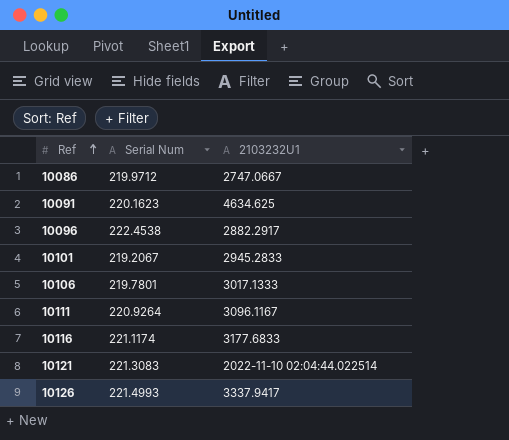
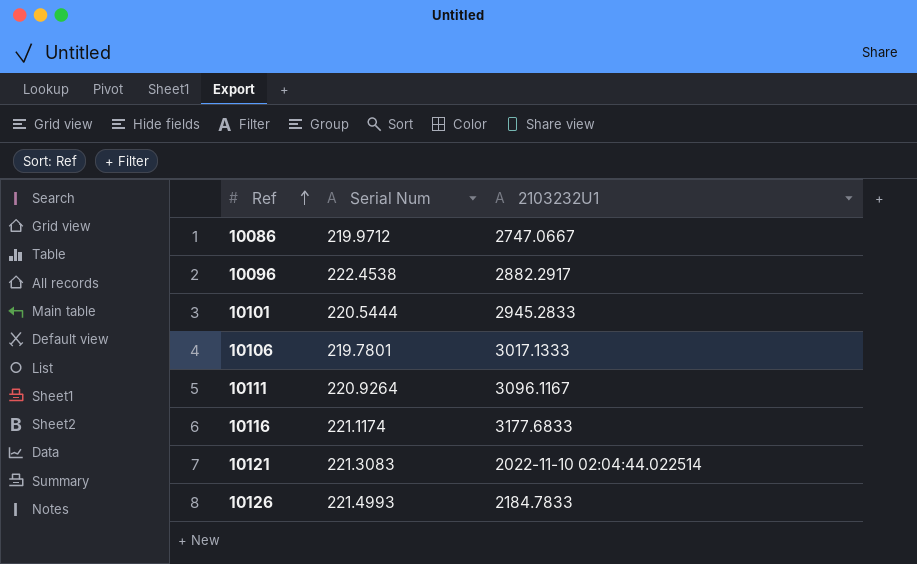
row 10091: 220.1623 | 4634.625 -> none
10101 | Serial Num: 219.2067 -> 220.5444
10126 | 2103232U1: 3337.9417 -> 2184.7833

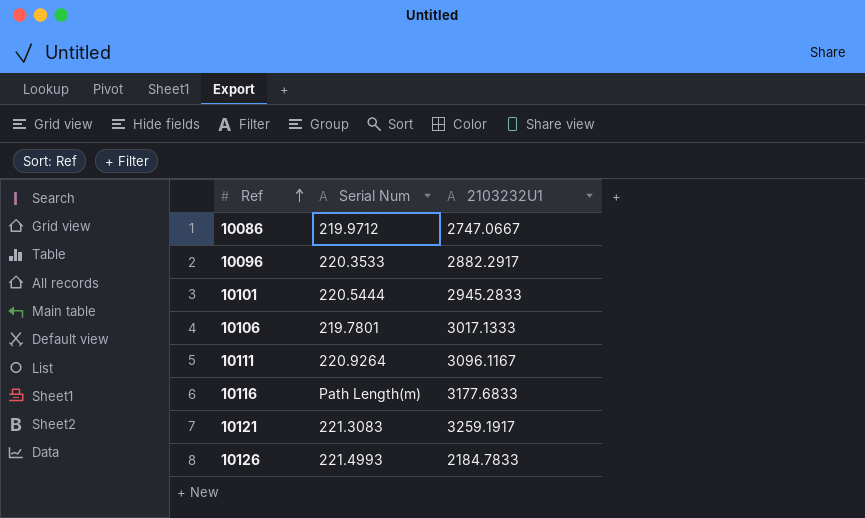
10096 | Serial Num: 222.4538 -> 220.3533
10116 | Serial Num: 221.1174 -> Path Length(m)
10121 | 2103232U1: 2022-11-10 02:04:44.022514 -> 3259.1917

